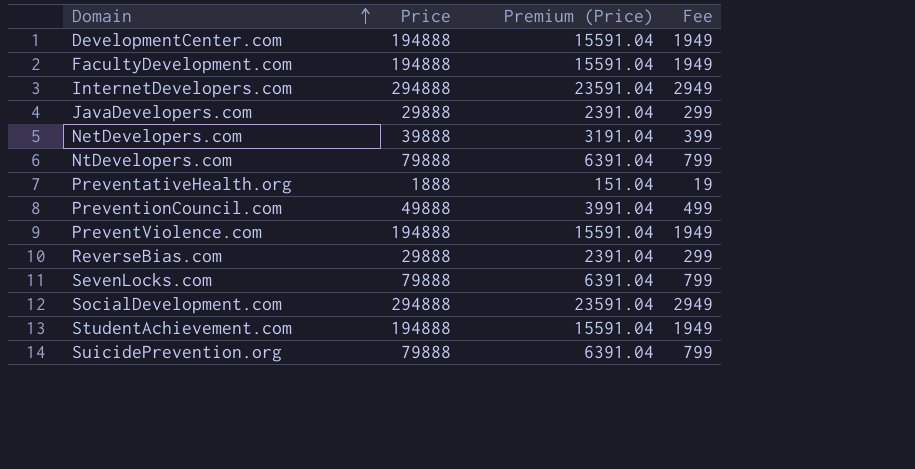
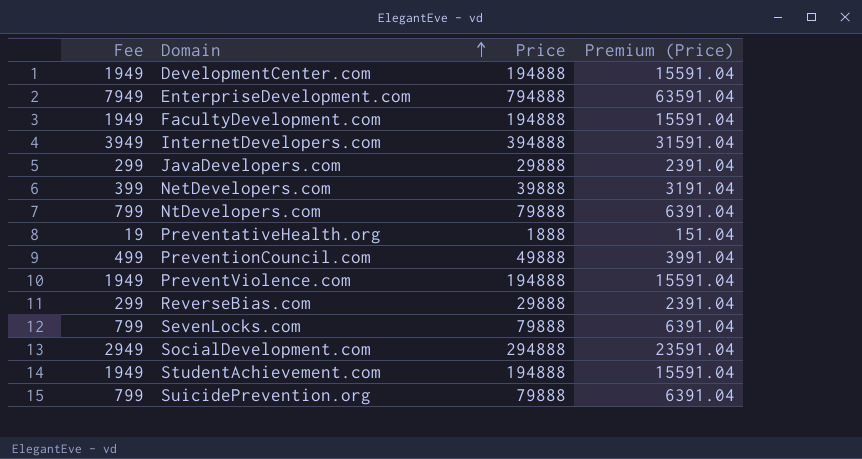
column Fee | position: 4 -> 1
row EnterpriseDevelopment.com: none -> 7949 | 794888 | 63591.04
InternetDevelopers.com | Fee: 2949 -> 3949
InternetDevelopers.com | Price: 294888 -> 394888
InternetDevelopers.com | Premium (Price): 23591.04 -> 31591.04

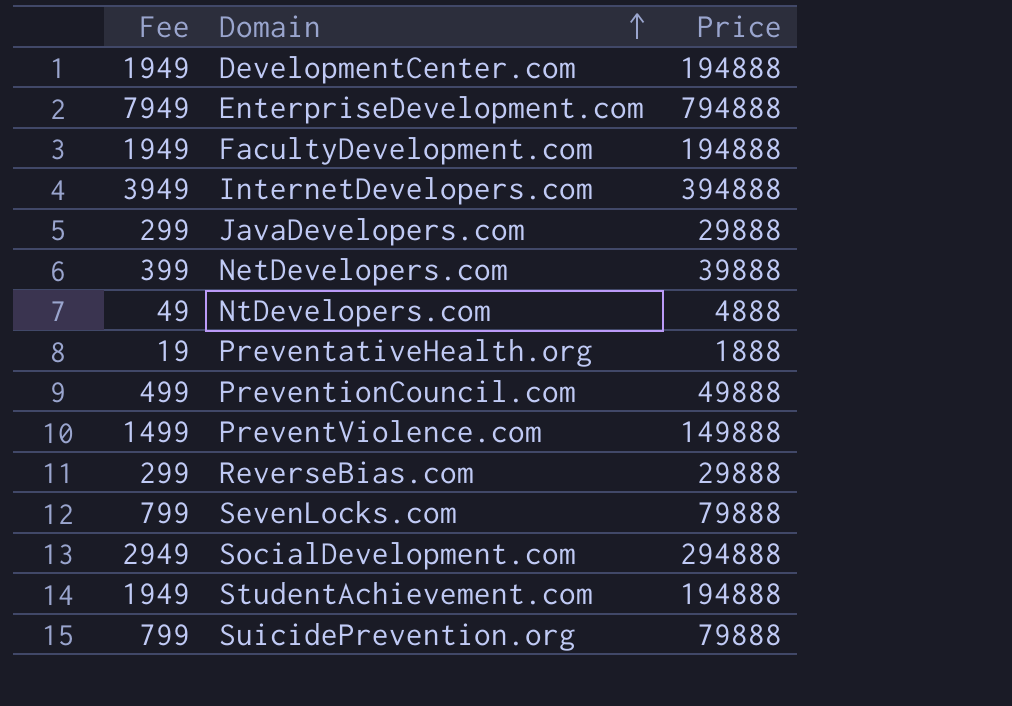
column Premium (Price) | formula: [Price] * 0.08 -> none
NtDevelopers.com | Fee: 799 -> 49
NtDevelopers.com | Price: 79888 -> 4888
PreventViolence.com | Fee: 1949 -> 1499
PreventViolence.com | Price: 194888 -> 149888

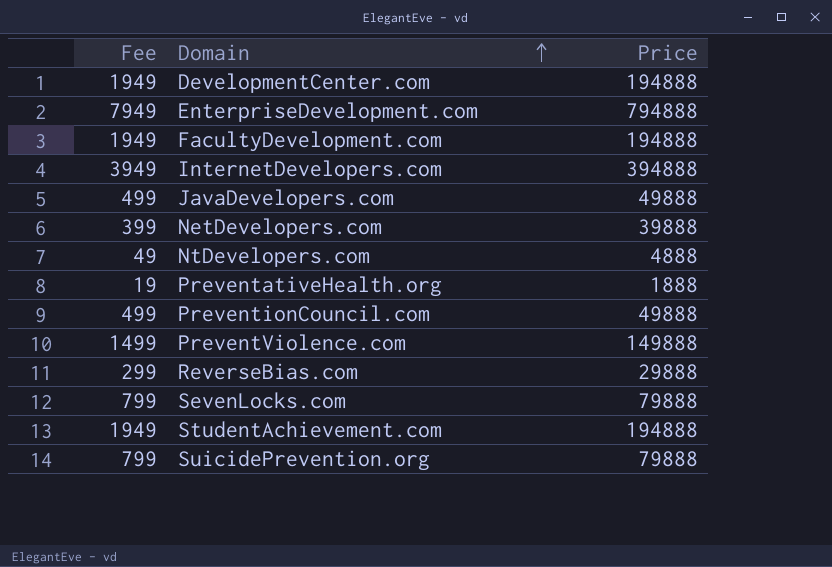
row SocialDevelopment.com: 2949 | 294888 -> none
JavaDevelopers.com | Fee: 299 -> 499
JavaDevelopers.com | Price: 29888 -> 49888

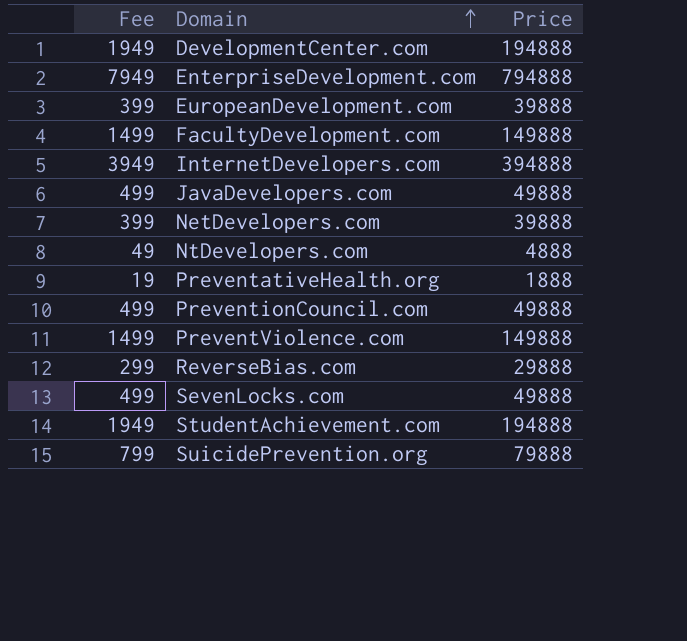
row EuropeanDevelopment.com: none -> 399 | 39888
FacultyDevelopment.com | Fee: 1949 -> 1499
FacultyDevelopment.com | Price: 194888 -> 149888
SevenLocks.com | Fee: 799 -> 499
SevenLocks.com | Price: 79888 -> 49888

